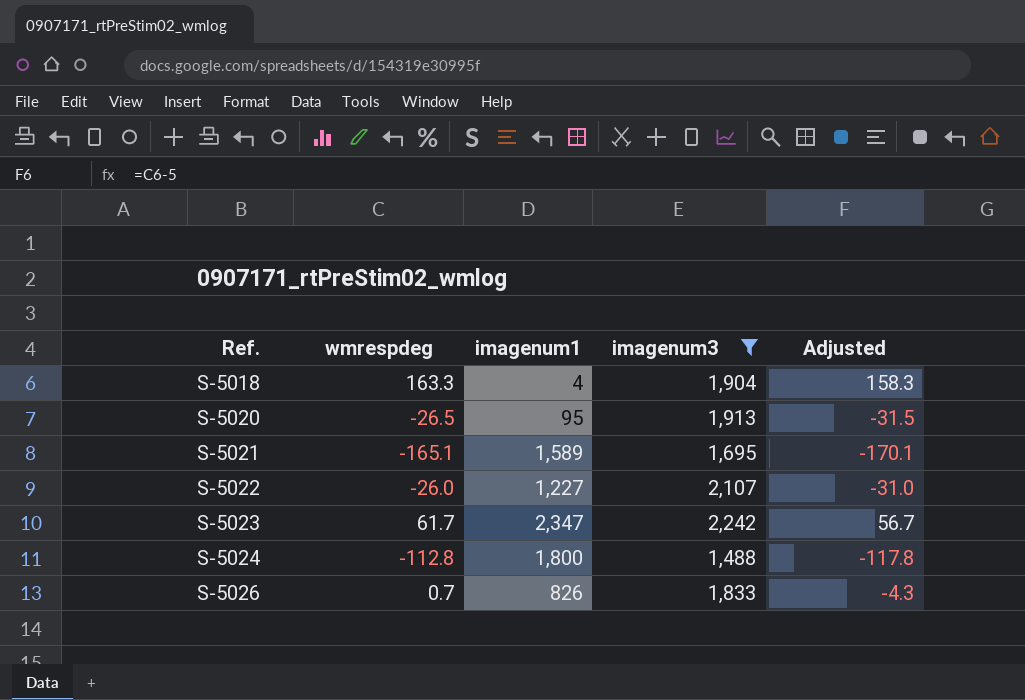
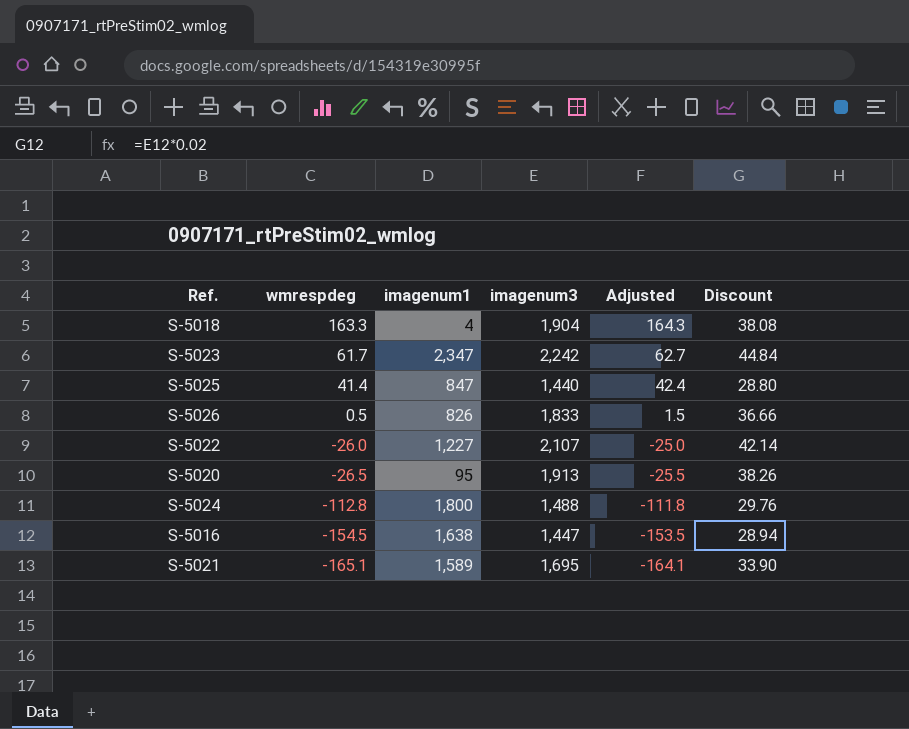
filter: imagenum3 >= 1,488 -> none
row order: Ref. ascending -> wmrespdeg descending
column Adjusted | formula: [wmrespdeg] - 5 -> [wmrespdeg] + 1
column Discount | formula: none -> [imagenum3] * 0.02
S-5026 | wmrespdeg: 0.7 -> 0.5

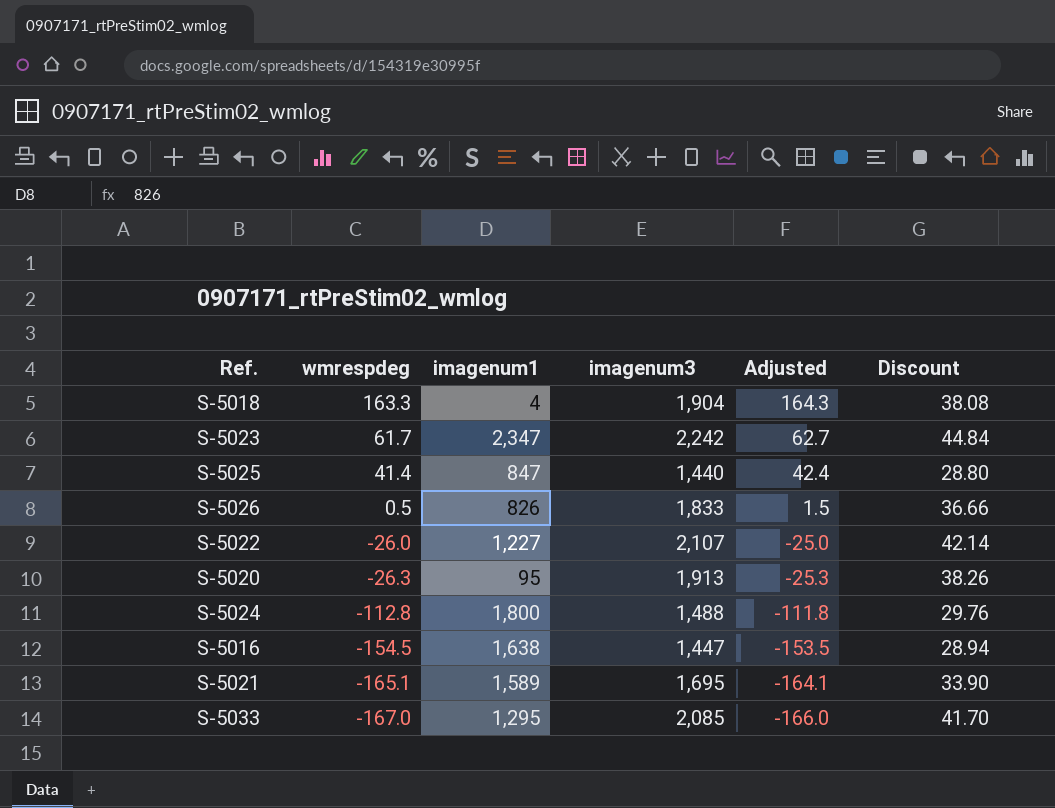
S-5020 | wmrespdeg: -26.5 -> -26.3
S-5020 | Adjusted: -25.5 -> -25.3
row S-5033: none -> -167.0 | 1,295 | 2,085 | -166.0 | 41.70

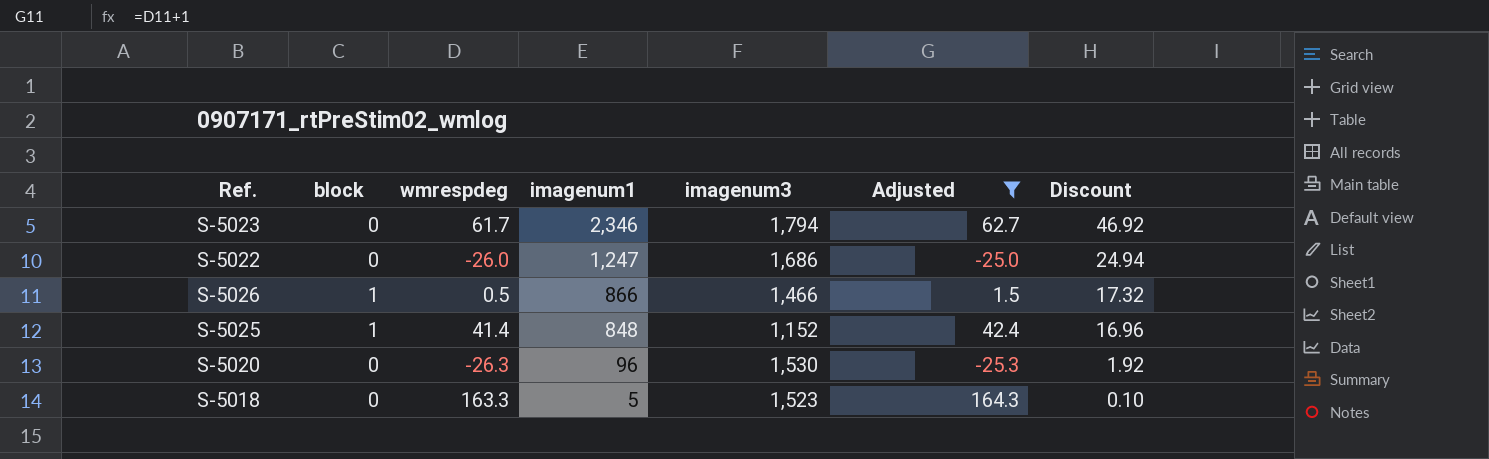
filter: none -> Adjusted >= -25.3
row order: wmrespdeg descending -> imagenum1 descending
column block | position: none -> 2
column Discount | formula: [imagenum3] * 0.02 -> [imagenum1] * 0.02
S-5023 | imagenum1: 2,347 -> 2,346
S-5023 | imagenum3: 2,242 -> 1,794
S-5022 | imagenum1: 1,227 -> 1,247
S-5022 | imagenum3: 2,107 -> 1,686
S-5026 | imagenum1: 826 -> 866
S-5026 | imagenum3: 1,833 -> 1,466
S-5025 | imagenum1: 847 -> 848
S-5025 | imagenum3: 1,440 -> 1,152
S-5020 | imagenum1: 95 -> 96
S-5020 | imagenum3: 1,913 -> 1,530
S-5018 | imagenum1: 4 -> 5
S-5018 | imagenum3: 1,904 -> 1,523

